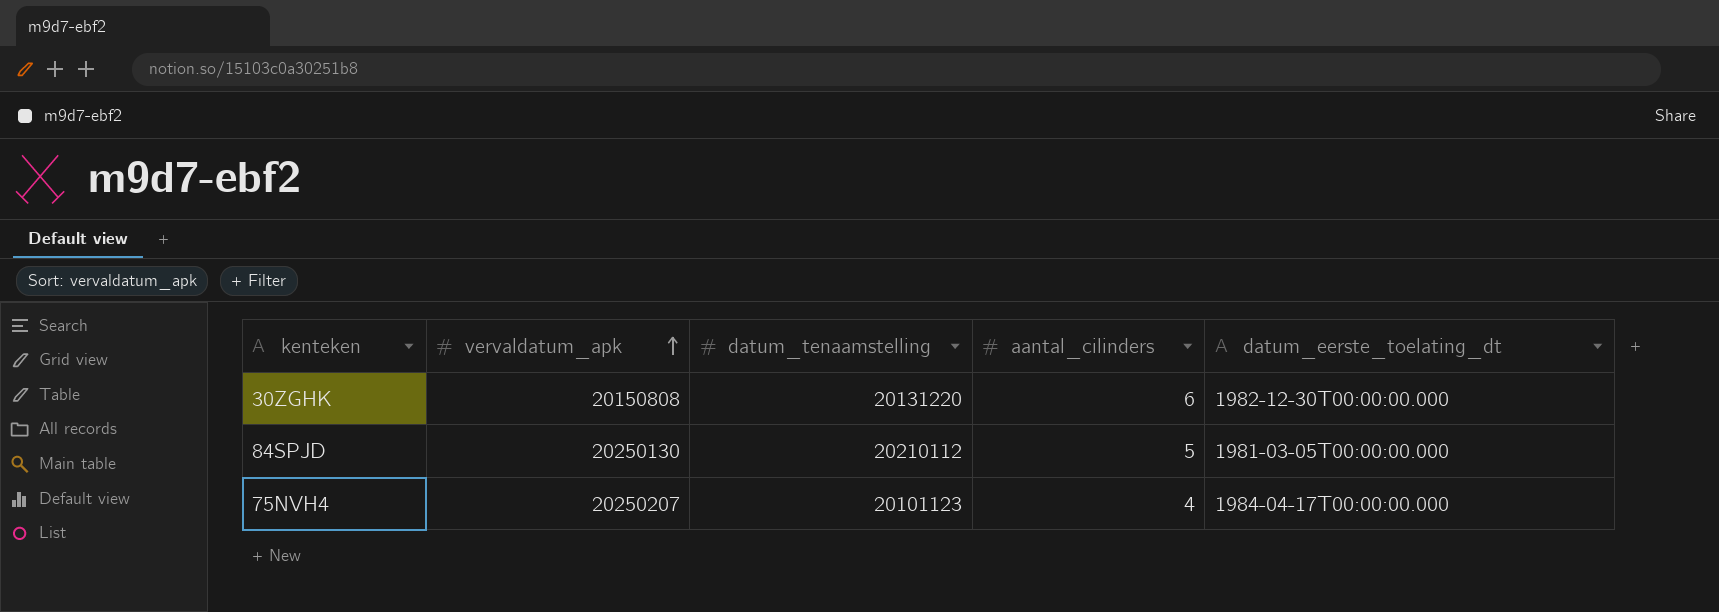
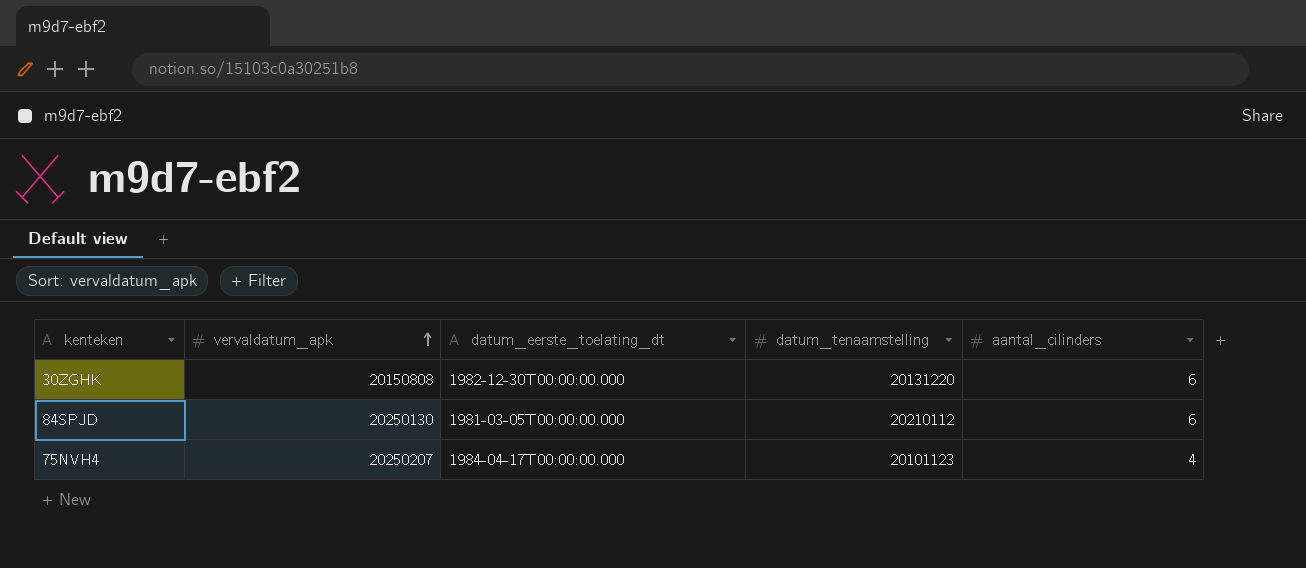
column datum_eerste_toelating_dt | position: 5 -> 3
84SPJD | aantal_cilinders: 5 -> 6

